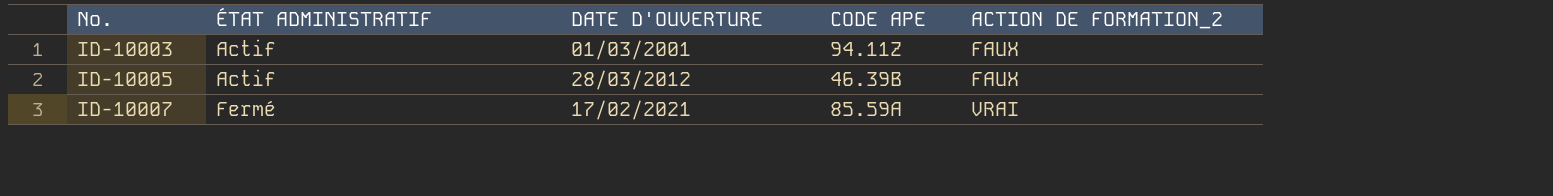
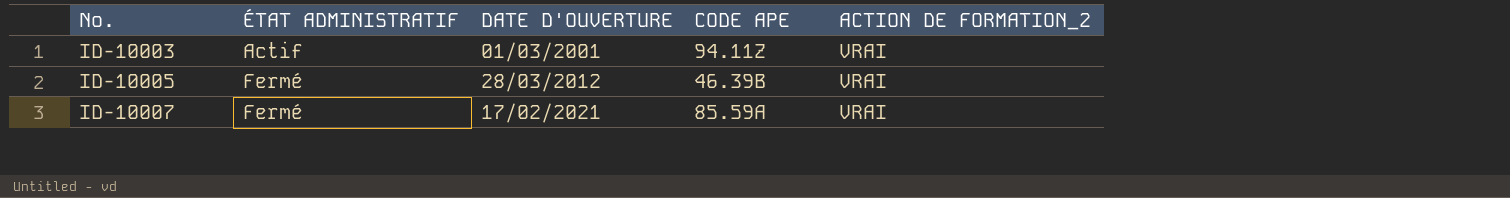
ID-10003 | ACTION DE FORMATION_2: FAUX -> VRAI
ID-10005 | ÉTAT ADMINISTRATIF: Actif -> Fermé
ID-10005 | ACTION DE FORMATION_2: FAUX -> VRAI

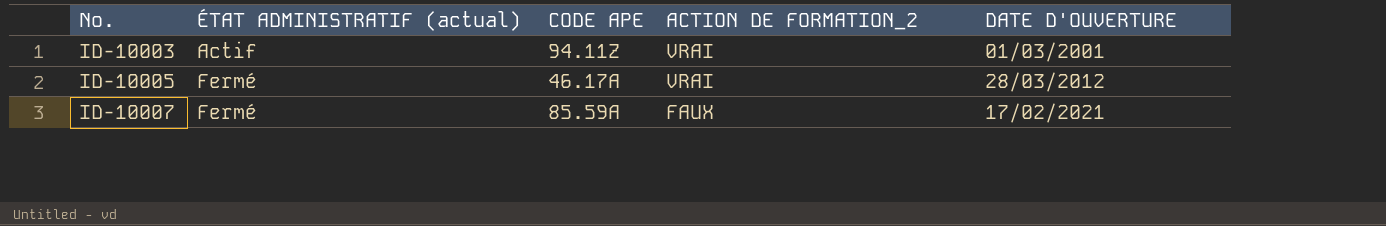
column name: ÉTAT ADMINISTRATIF -> ÉTAT ADMINISTRATIF (actual)
column DATE D'OUVERTURE | position: 3 -> 5
ID-10005 | CODE APE: 46.39B -> 46.17A
ID-10007 | ACTION DE FORMATION_2: VRAI -> FAUX

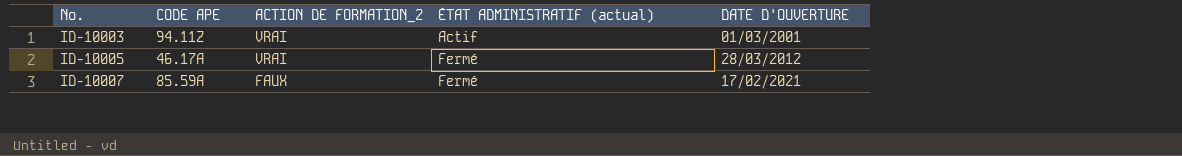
column ÉTAT ADMINISTRATIF (actual) | position: 2 -> 4

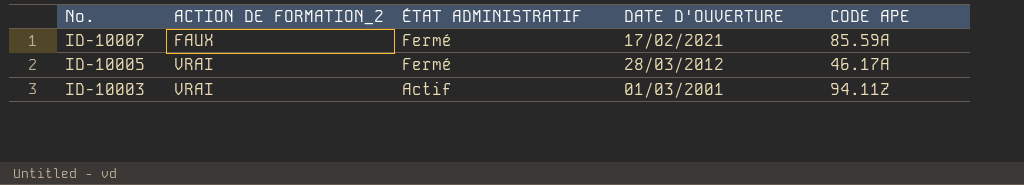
row order: No. ascending -> No. descending
column name: ÉTAT ADMINISTRATIF (actual) -> ÉTAT ADMINISTRATIF
column CODE APE | position: 2 -> 5

